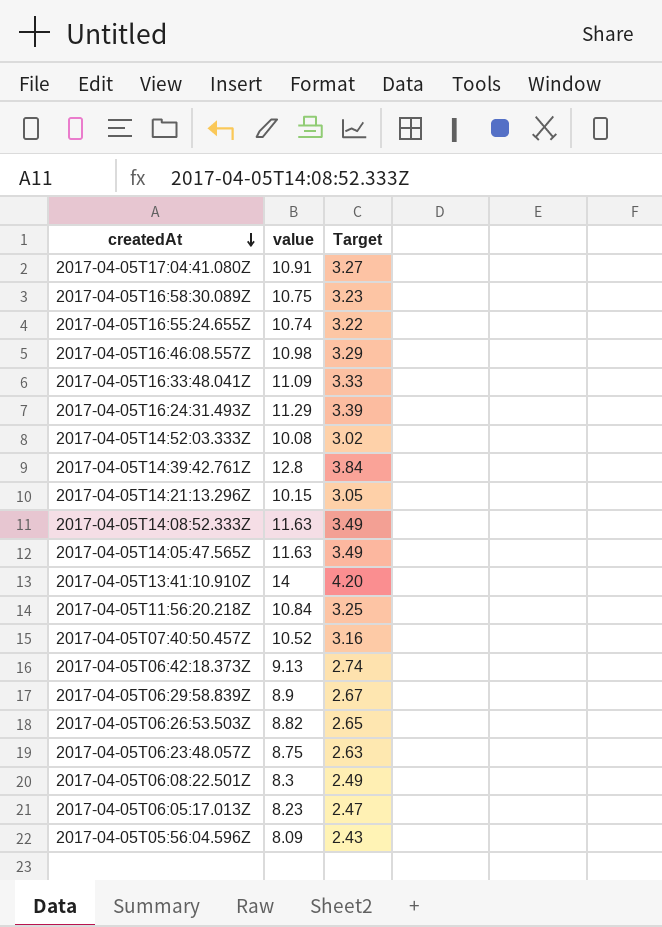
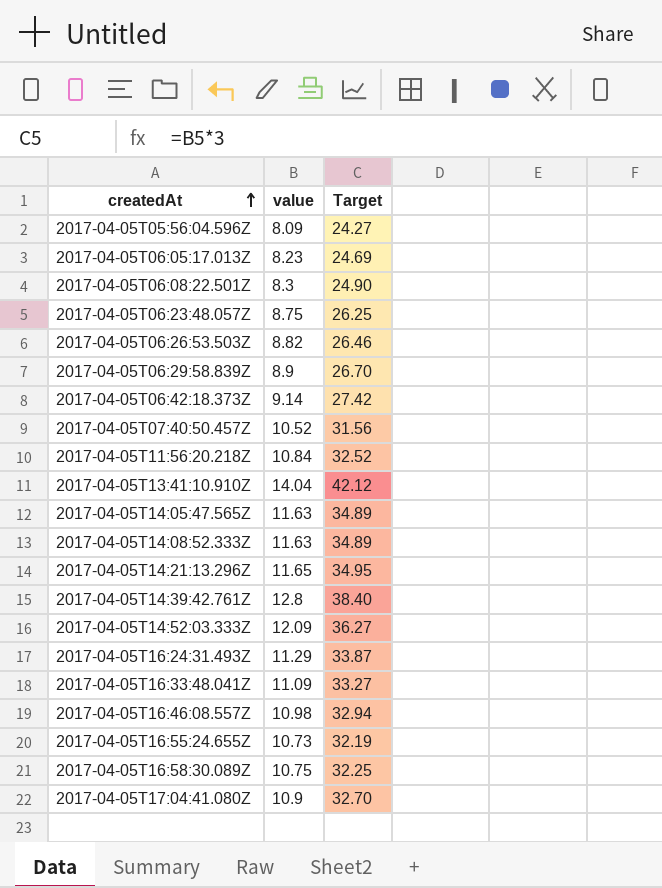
row order: createdAt descending -> createdAt ascending
column Target | formula: [value] * 0.3 -> [value] * 3
2017-04-05T06:42:18.373Z | value: 9.13 -> 9.14
2017-04-05T13:41:10.910Z | value: 14 -> 14.04
2017-04-05T14:21:13.296Z | value: 10.15 -> 11.65
2017-04-05T14:52:03.333Z | value: 10.08 -> 12.09
2017-04-05T16:55:24.655Z | value: 10.74 -> 10.73
2017-04-05T17:04:41.080Z | value: 10.91 -> 10.9

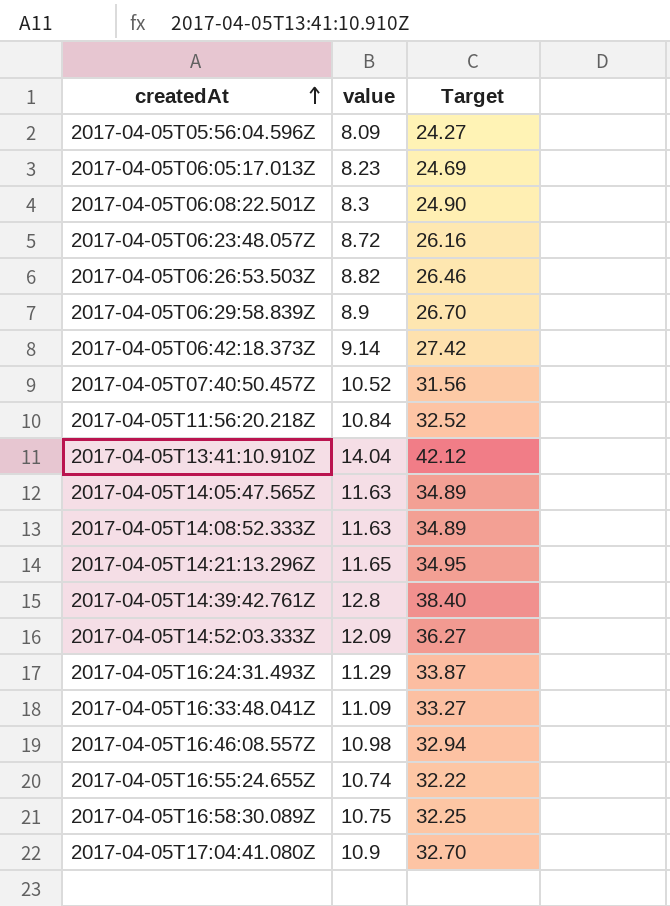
2017-04-05T06:23:48.057Z | value: 8.75 -> 8.72
2017-04-05T06:23:48.057Z | Target: 26.25 -> 26.16
2017-04-05T16:55:24.655Z | value: 10.73 -> 10.74
2017-04-05T16:55:24.655Z | Target: 32.19 -> 32.22

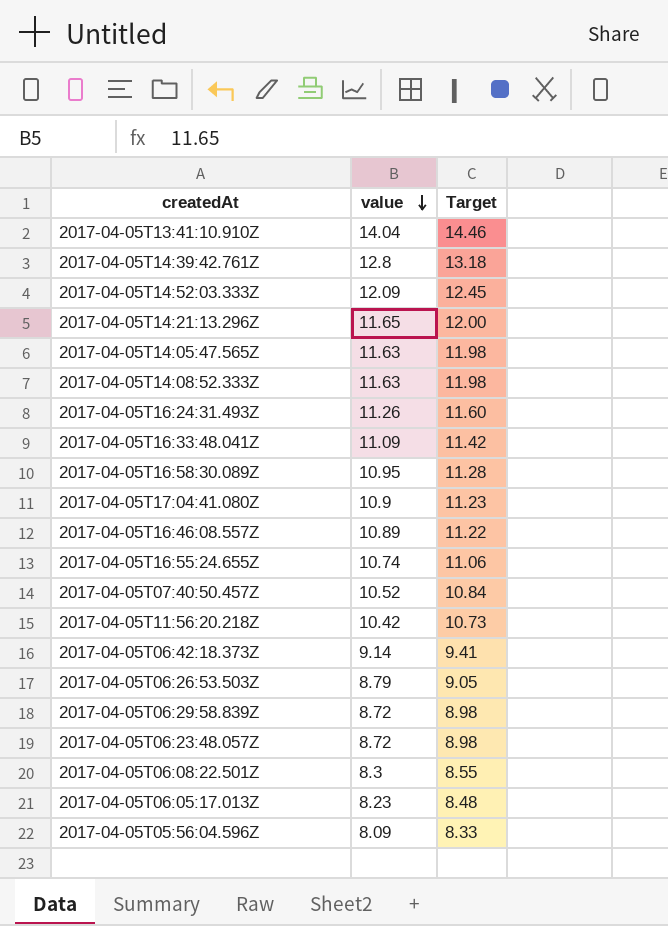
row order: createdAt ascending -> value descending
column Target | formula: [value] * 3 -> [value] * 1.03
2017-04-05T16:24:31.493Z | value: 11.29 -> 11.26
2017-04-05T16:58:30.089Z | value: 10.75 -> 10.95
2017-04-05T16:46:08.557Z | value: 10.98 -> 10.89
2017-04-05T11:56:20.218Z | value: 10.84 -> 10.42
2017-04-05T06:26:53.503Z | value: 8.82 -> 8.79
2017-04-05T06:29:58.839Z | value: 8.9 -> 8.72

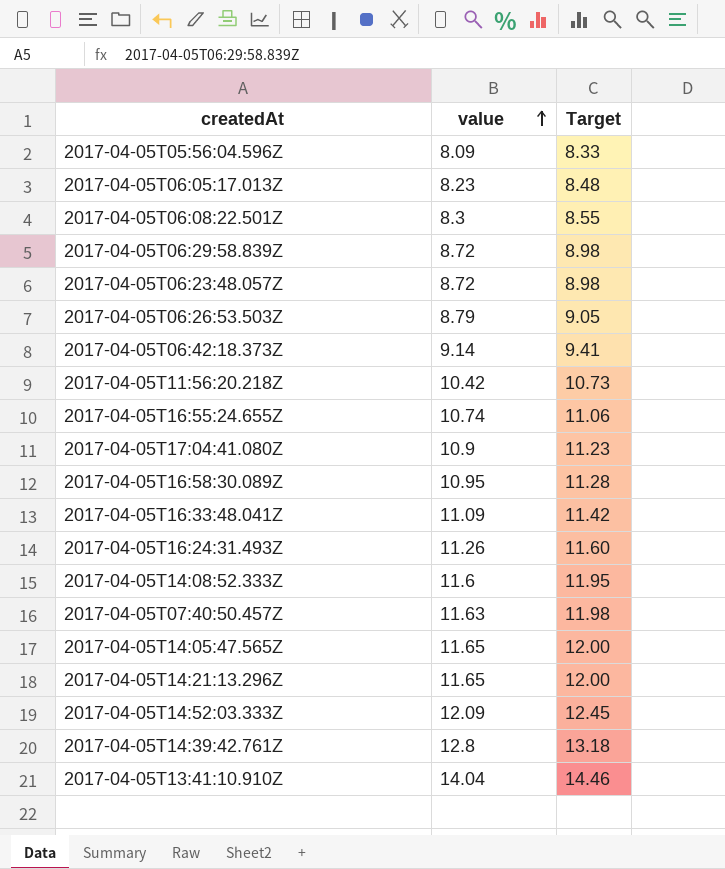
row order: value descending -> value ascending
row 2017-04-05T16:46:08.557Z: 10.89 | 11.22 -> none
2017-04-05T14:08:52.333Z | value: 11.63 -> 11.6
2017-04-05T14:08:52.333Z | Target: 11.98 -> 11.95
2017-04-05T07:40:50.457Z | value: 10.52 -> 11.63
2017-04-05T07:40:50.457Z | Target: 10.84 -> 11.98
2017-04-05T14:05:47.565Z | value: 11.63 -> 11.65
2017-04-05T14:05:47.565Z | Target: 11.98 -> 12.00

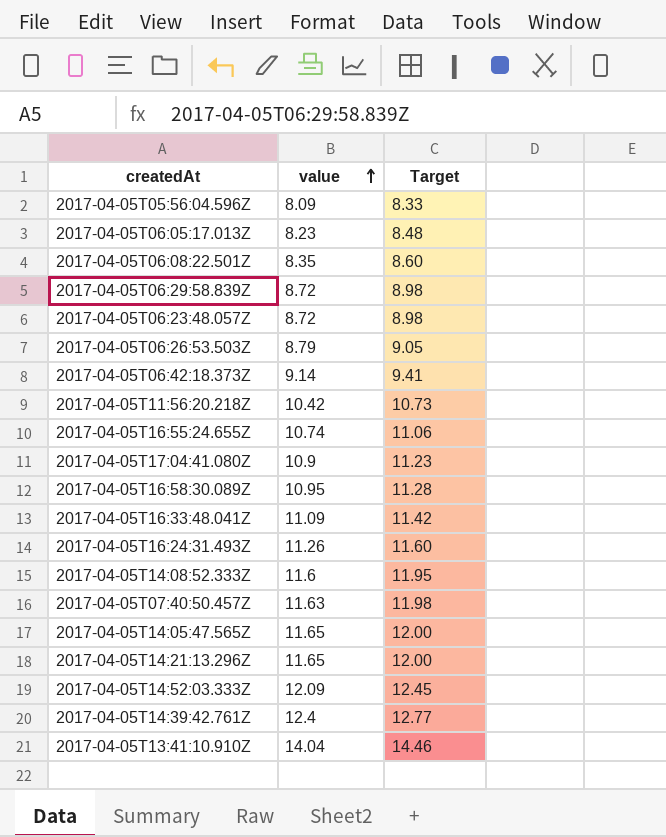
2017-04-05T06:08:22.501Z | value: 8.3 -> 8.35
2017-04-05T06:08:22.501Z | Target: 8.55 -> 8.60
2017-04-05T14:39:42.761Z | value: 12.8 -> 12.4
2017-04-05T14:39:42.761Z | Target: 13.18 -> 12.77

